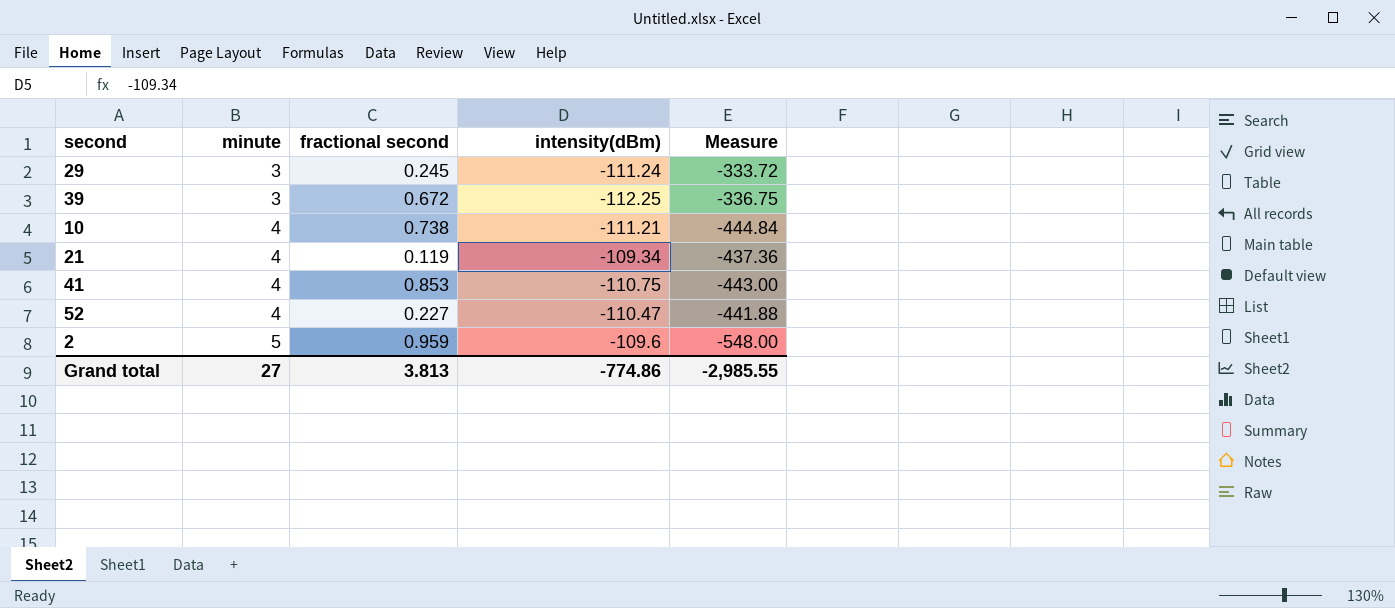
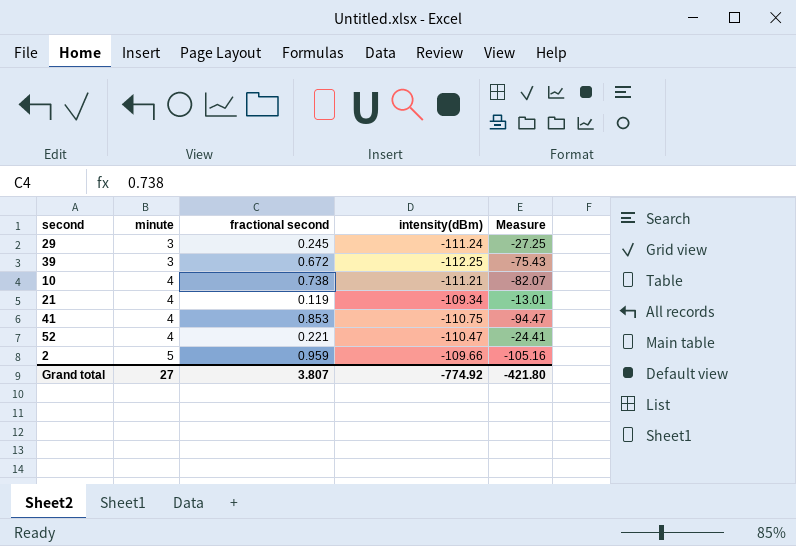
column Measure | formula: [minute] * [intensity(dBm)] -> [fractional second] * [intensity(dBm)]
52 | fractional second: 0.227 -> 0.221
2 | intensity(dBm): -109.6 -> -109.66
Grand total | fractional second: 3.813 -> 3.807
Grand total | intensity(dBm): -774.86 -> -774.92
Grand total | Measure: -2,985.55 -> -421.80

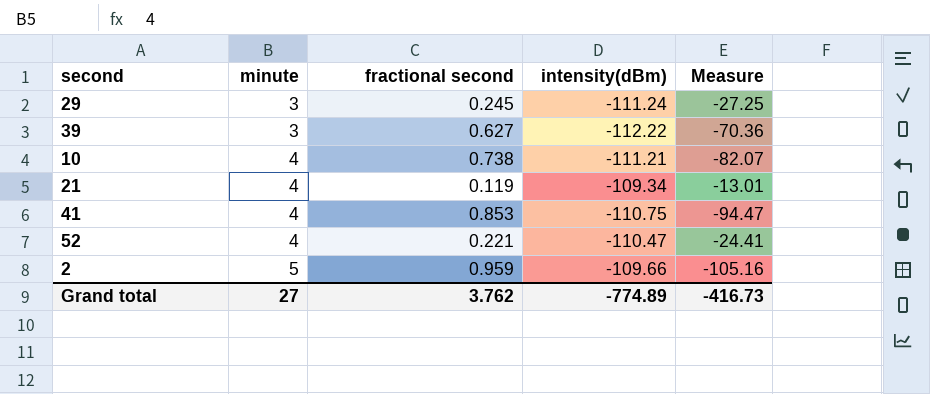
39 | fractional second: 0.672 -> 0.627
39 | intensity(dBm): -112.25 -> -112.22
39 | Measure: -75.43 -> -70.36
Grand total | fractional second: 3.807 -> 3.762
Grand total | intensity(dBm): -774.92 -> -774.89
Grand total | Measure: -421.80 -> -416.73

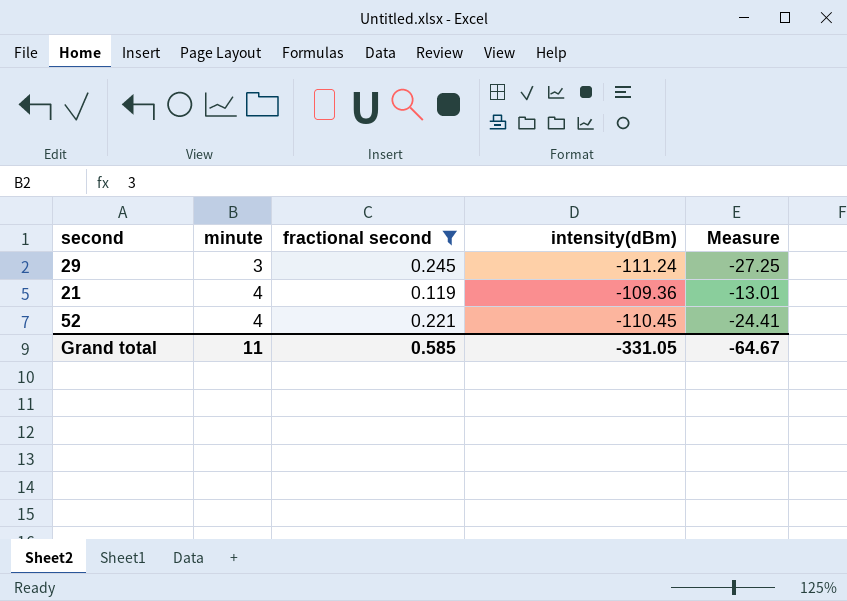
filter: none -> fractional second <= 0.245
21 | intensity(dBm): -109.34 -> -109.36
52 | intensity(dBm): -110.47 -> -110.45
Grand total | minute: 27 -> 11
Grand total | fractional second: 3.762 -> 0.585
Grand total | intensity(dBm): -774.89 -> -331.05
Grand total | Measure: -416.73 -> -64.67

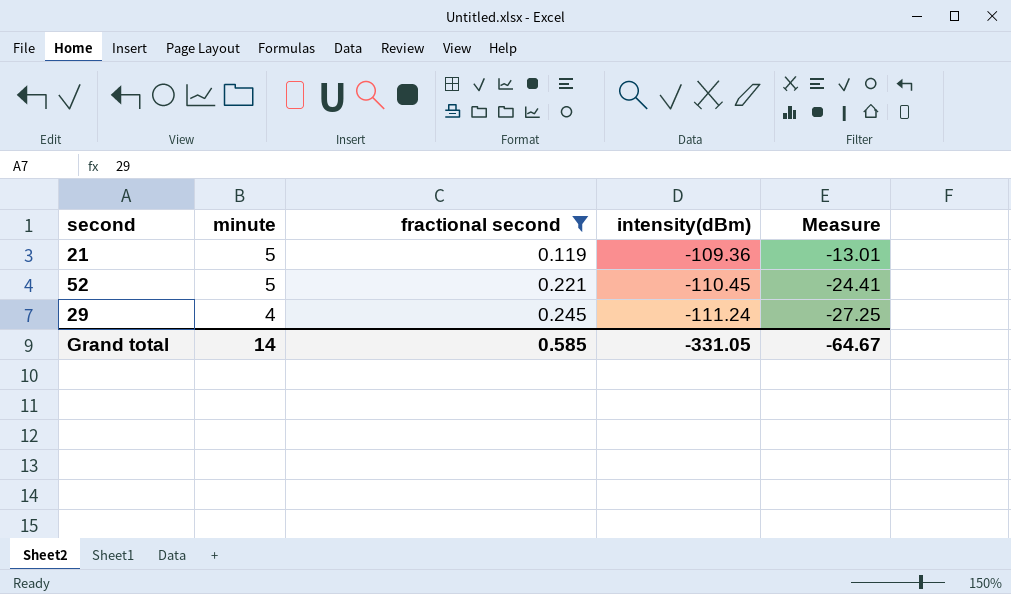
row order: minute ascending -> minute descending
21 | minute: 4 -> 5
52 | minute: 4 -> 5
29 | minute: 3 -> 4
Grand total | minute: 11 -> 14

